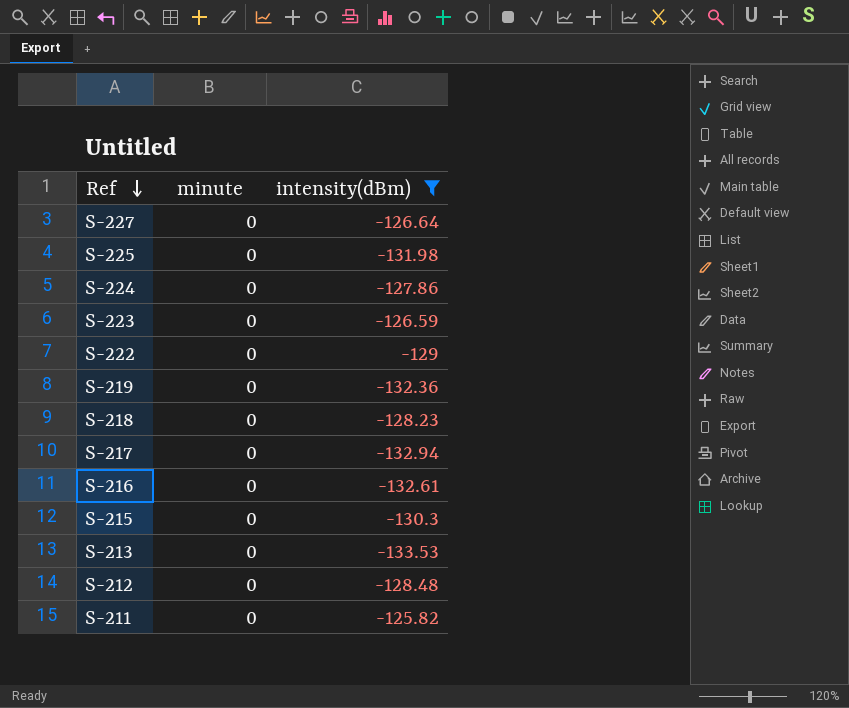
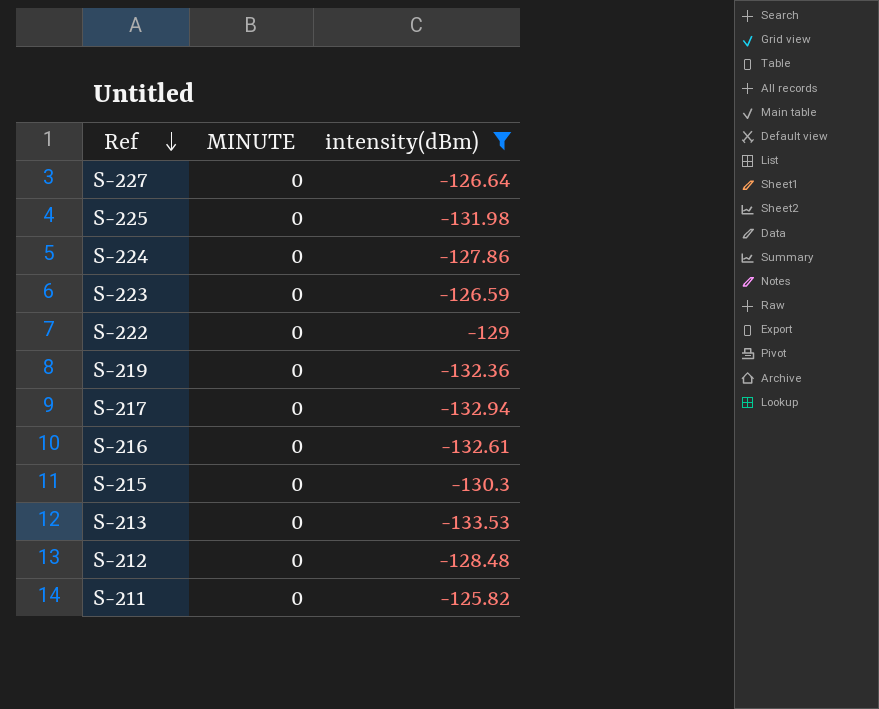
column name: minute -> MINUTE
row S-218: 0 | -128.23 -> none

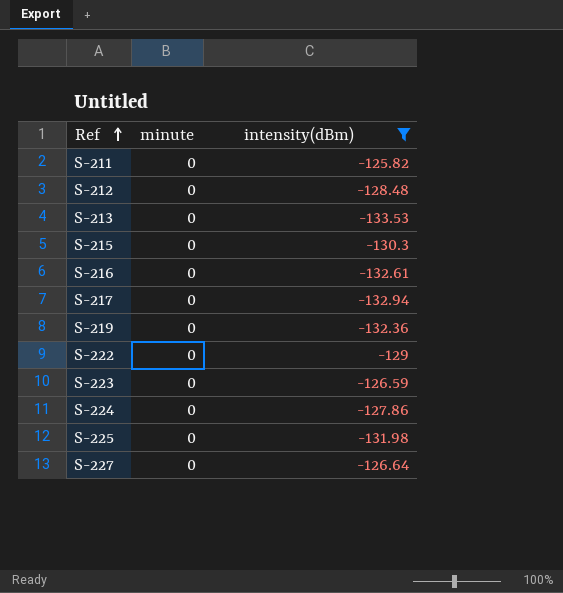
row order: Ref descending -> Ref ascending
column name: MINUTE -> minute

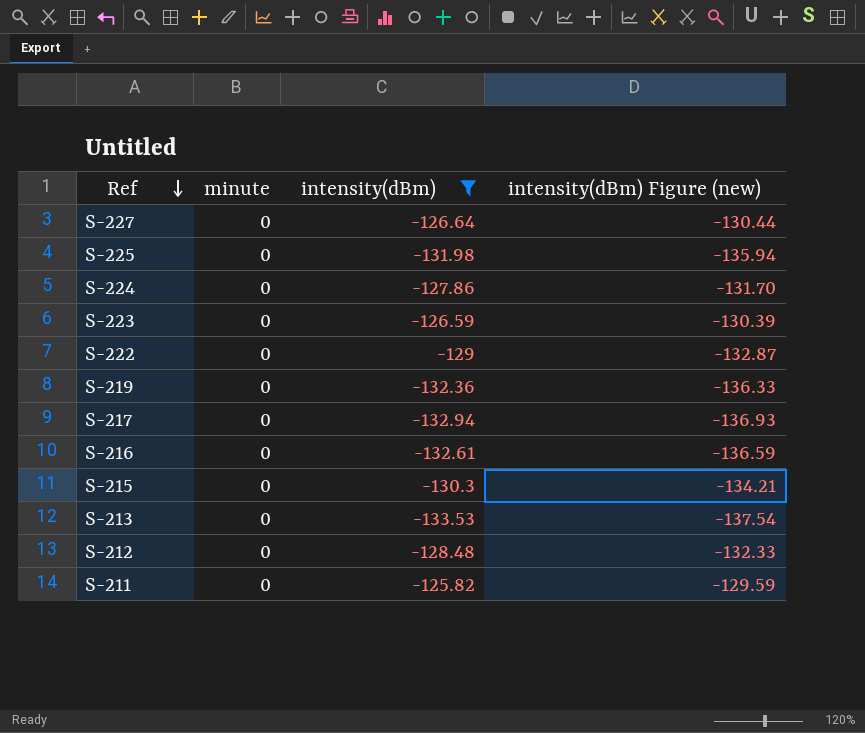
row order: Ref ascending -> Ref descending
column intensity(dBm) Figure (new) | formula: none -> [intensity(dBm)] * 1.03

